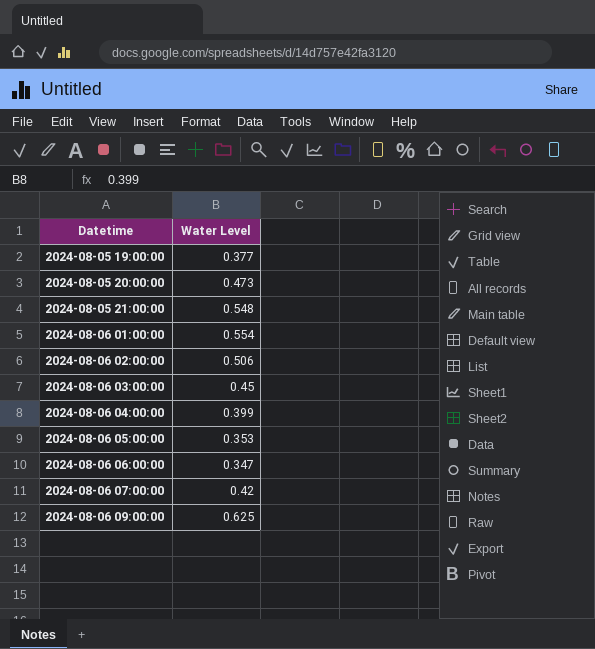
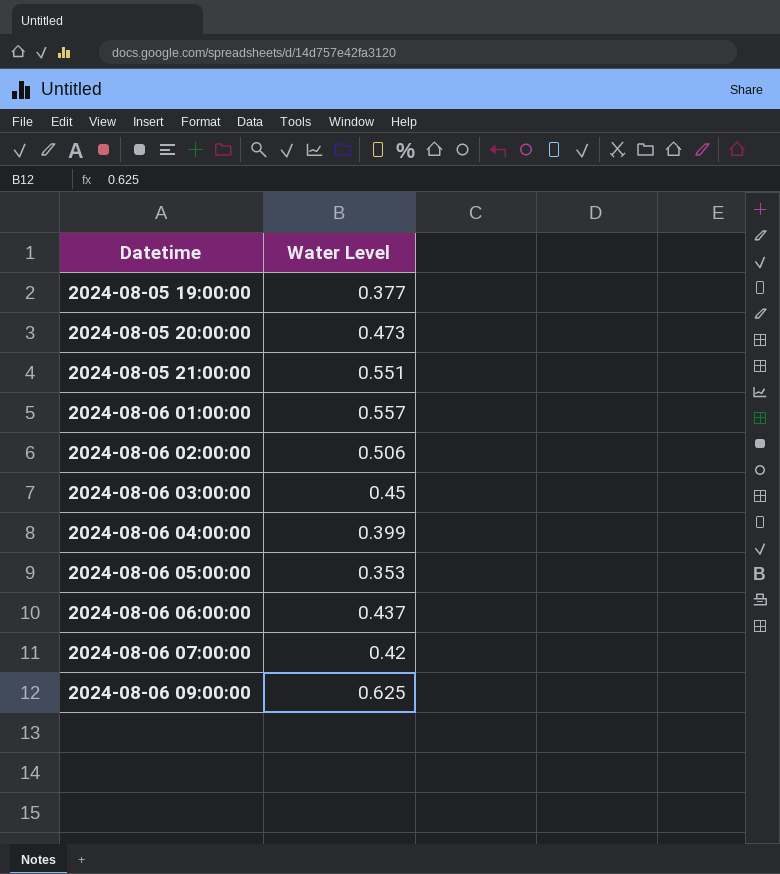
2024-08-05 21:00:00 | Water Level: 0.548 -> 0.551
2024-08-06 01:00:00 | Water Level: 0.554 -> 0.557
2024-08-06 06:00:00 | Water Level: 0.347 -> 0.437

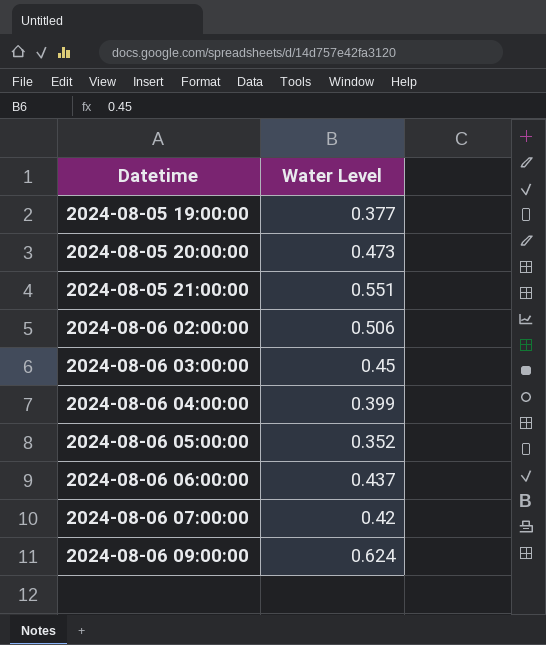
row 2024-08-06 01:00:00: 0.557 -> none
2024-08-06 05:00:00 | Water Level: 0.353 -> 0.352
2024-08-06 09:00:00 | Water Level: 0.625 -> 0.624

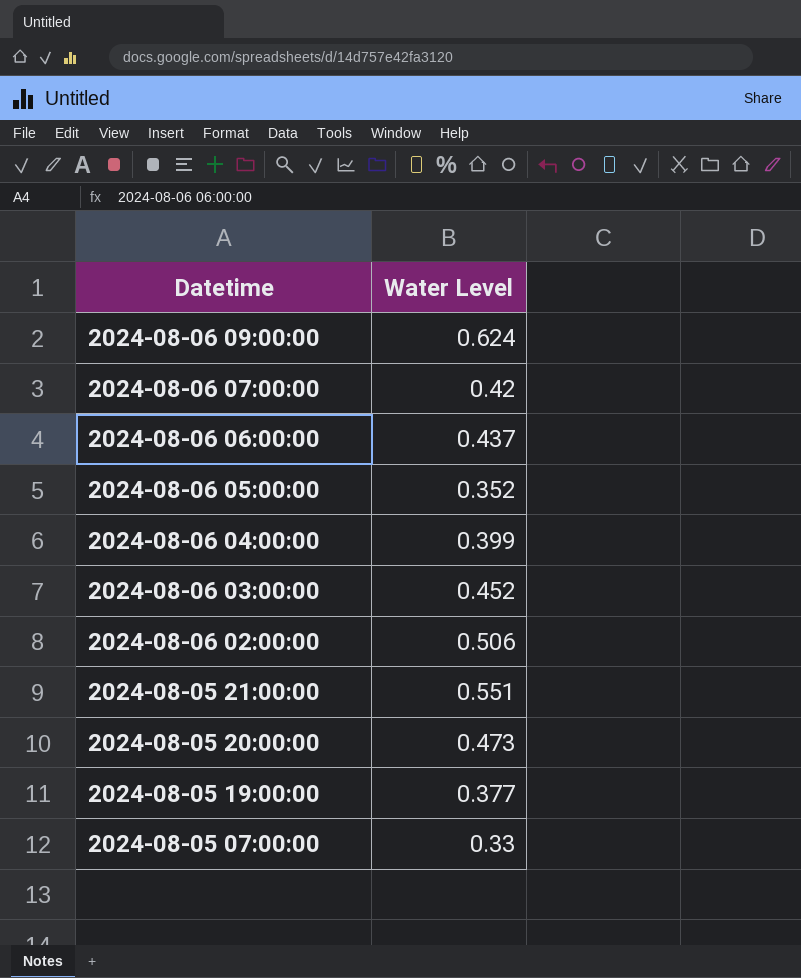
row order: Datetime ascending -> Datetime descending
2024-08-06 03:00:00 | Water Level: 0.45 -> 0.452
row 2024-08-05 07:00:00: none -> 0.33

